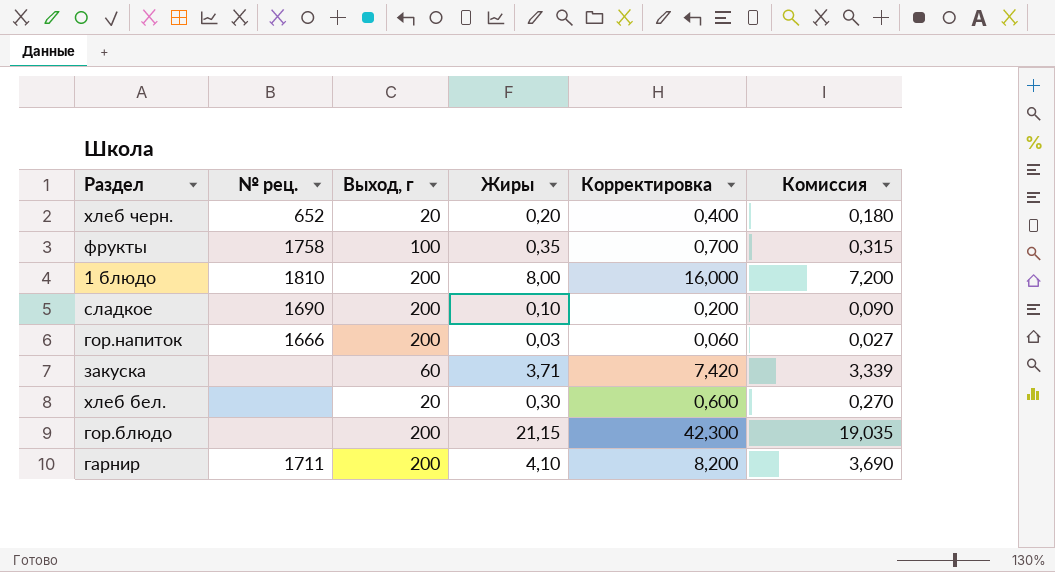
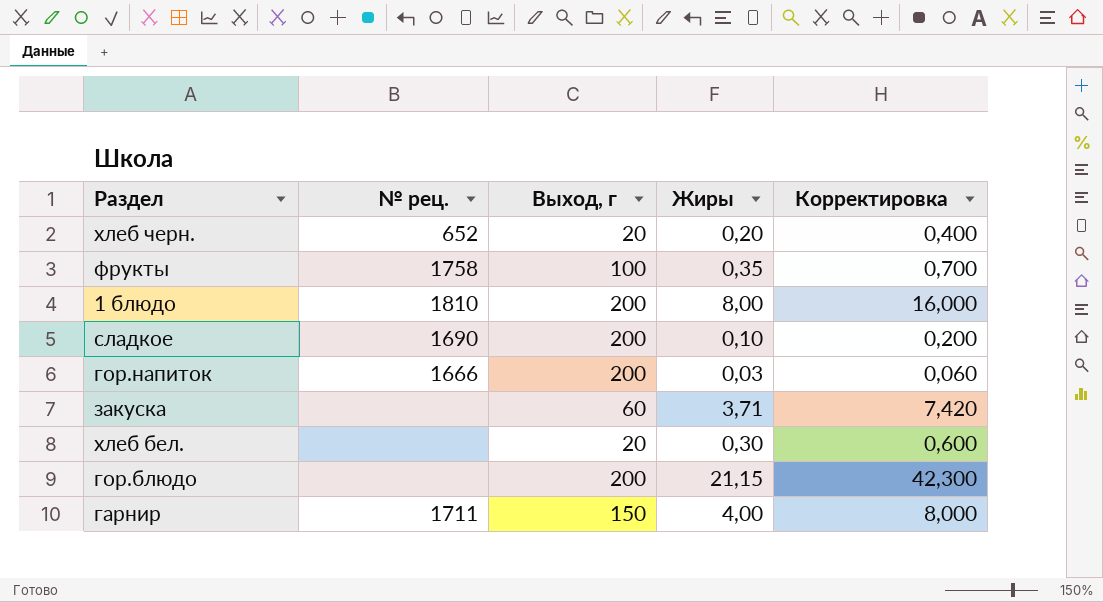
column Комиссия | formula: [Жиры] * 0,9 -> none
гарнир | Выход, г: 200 -> 150
гарнир | Жиры: 4,10 -> 4,00
гарнир | Корректировка: 8,200 -> 8,000

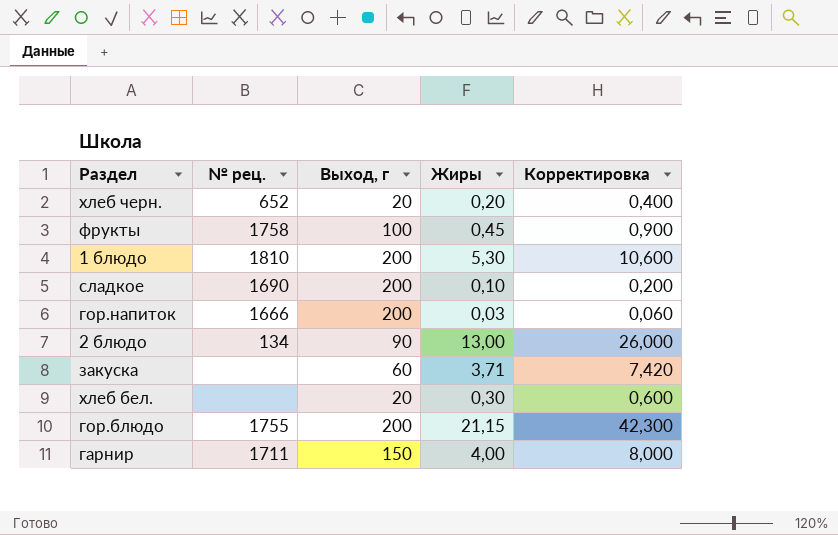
фрукты | Жиры: 0,35 -> 0,45
фрукты | Корректировка: 0,700 -> 0,900
1 блюдо | Жиры: 8,00 -> 5,30
1 блюдо | Корректировка: 16,000 -> 10,600
row 2 блюдо: none -> 134 | 90 | 13,00 | 26,000
гор.блюдо | № рец.: none -> 1755

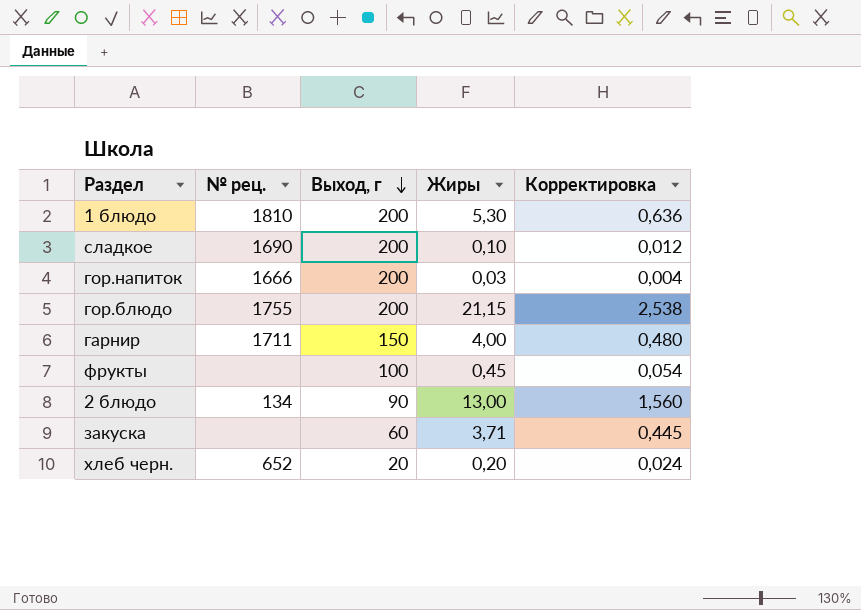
row order: none -> Выход, г descending
column Корректировка | formula: [Жиры] * 2 -> [Жиры] * 0,12
row хлеб бел.: none | 20 | 0,30 | 0,600 -> none
фрукты | № рец.: 1758 -> none

